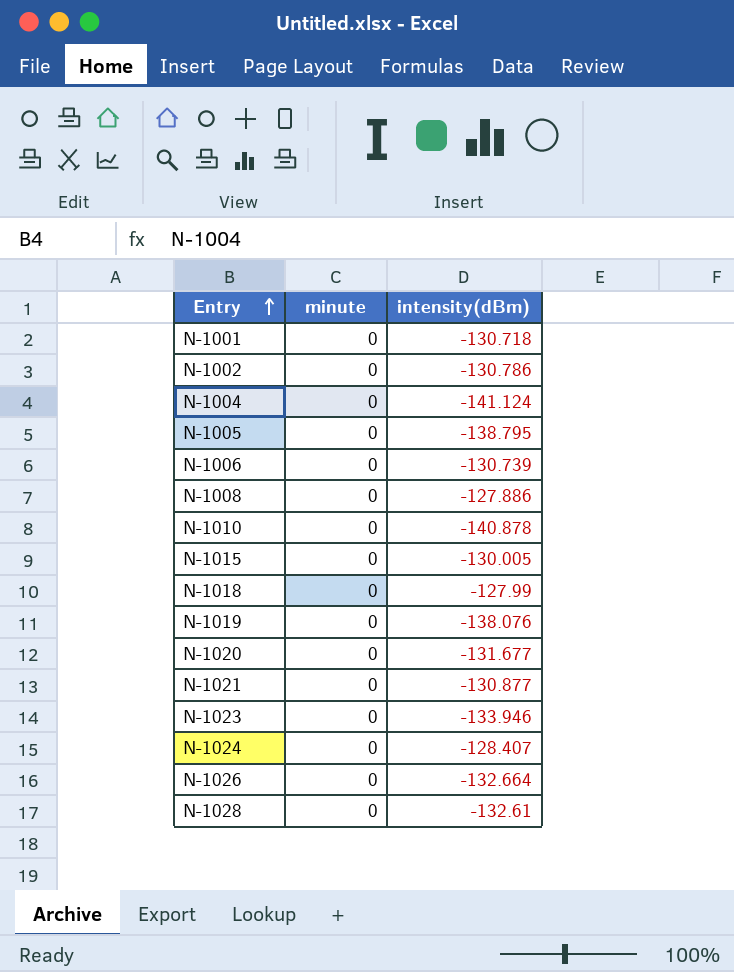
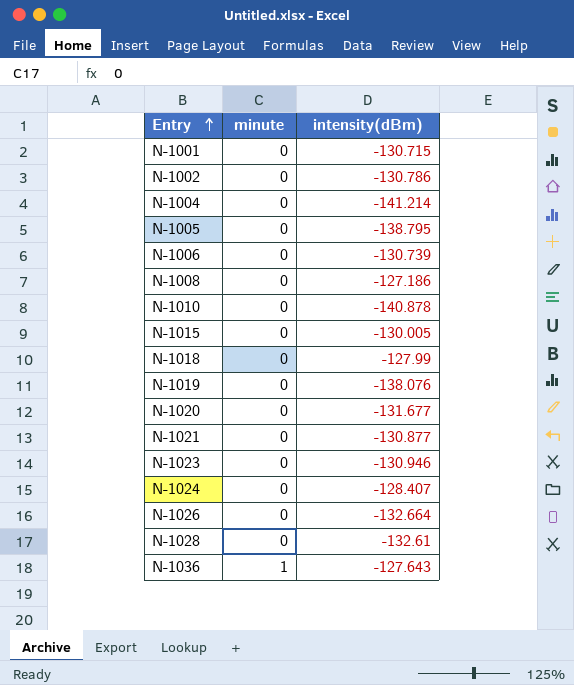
N-1001 | intensity(dBm): -130.718 -> -130.715
N-1004 | intensity(dBm): -141.124 -> -141.214
N-1008 | intensity(dBm): -127.886 -> -127.186
N-1023 | intensity(dBm): -133.946 -> -130.946
row N-1036: none -> 1 | -127.643

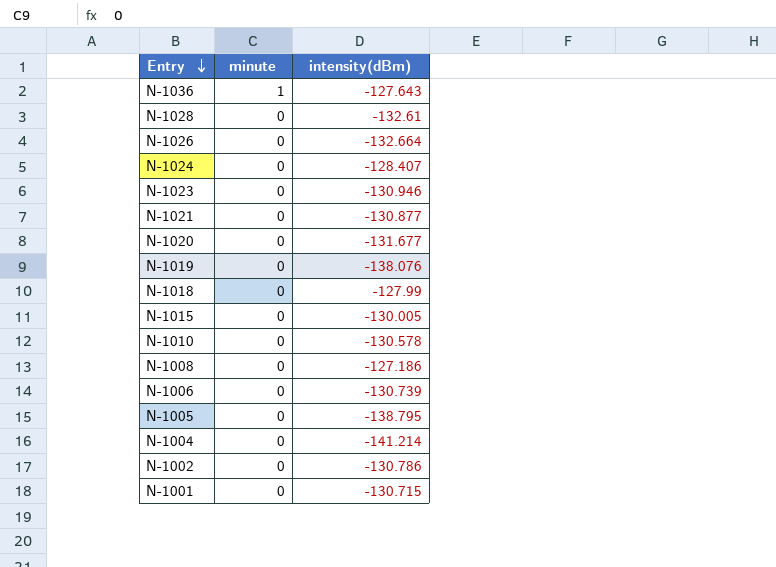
row order: Entry ascending -> Entry descending
N-1010 | intensity(dBm): -140.878 -> -130.578

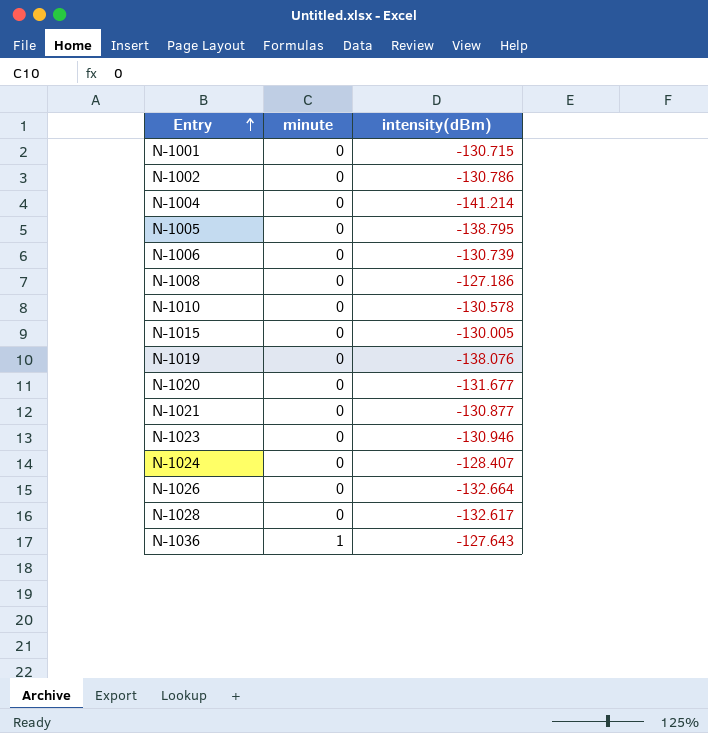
row order: Entry descending -> Entry ascending
row N-1018: 0 | -127.99 -> none
N-1028 | intensity(dBm): -132.61 -> -132.617

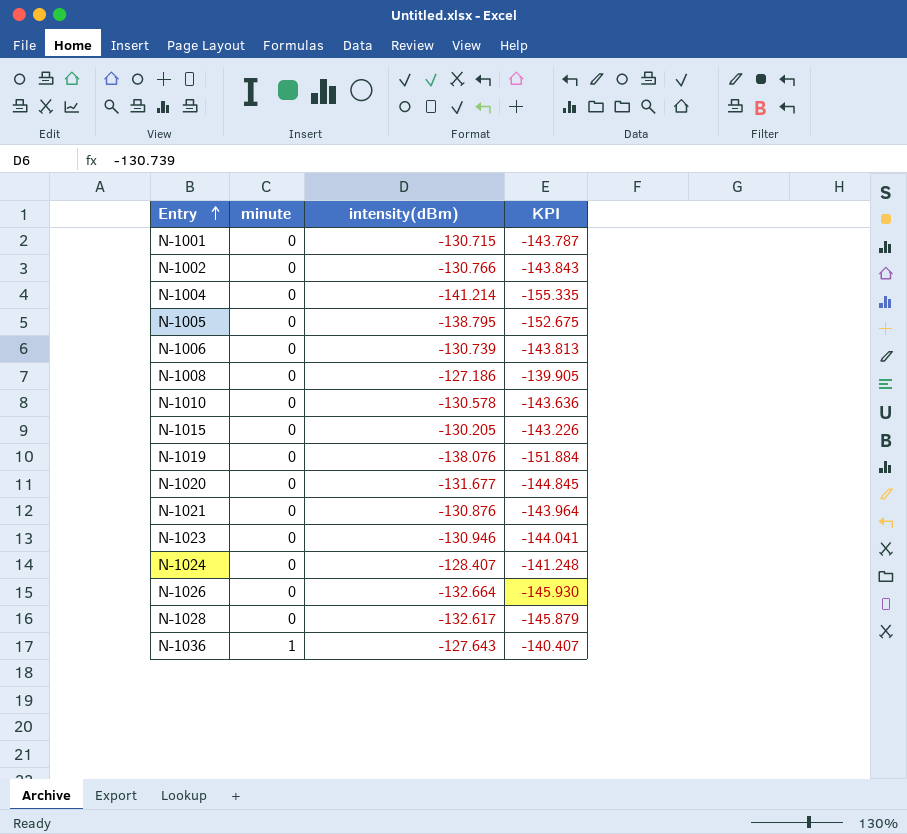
column KPI | formula: none -> [intensity(dBm)] * 1.1
N-1002 | intensity(dBm): -130.786 -> -130.766
N-1015 | intensity(dBm): -130.005 -> -130.205
N-1021 | intensity(dBm): -130.877 -> -130.876

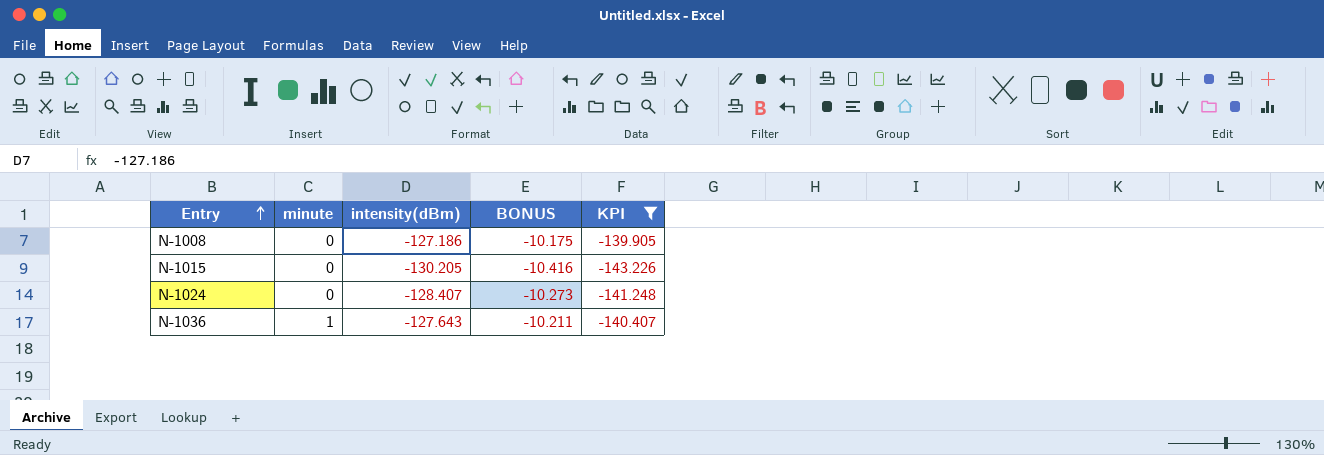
filter: none -> KPI >= -143.226
column BONUS | formula: none -> [intensity(dBm)] * 0.08

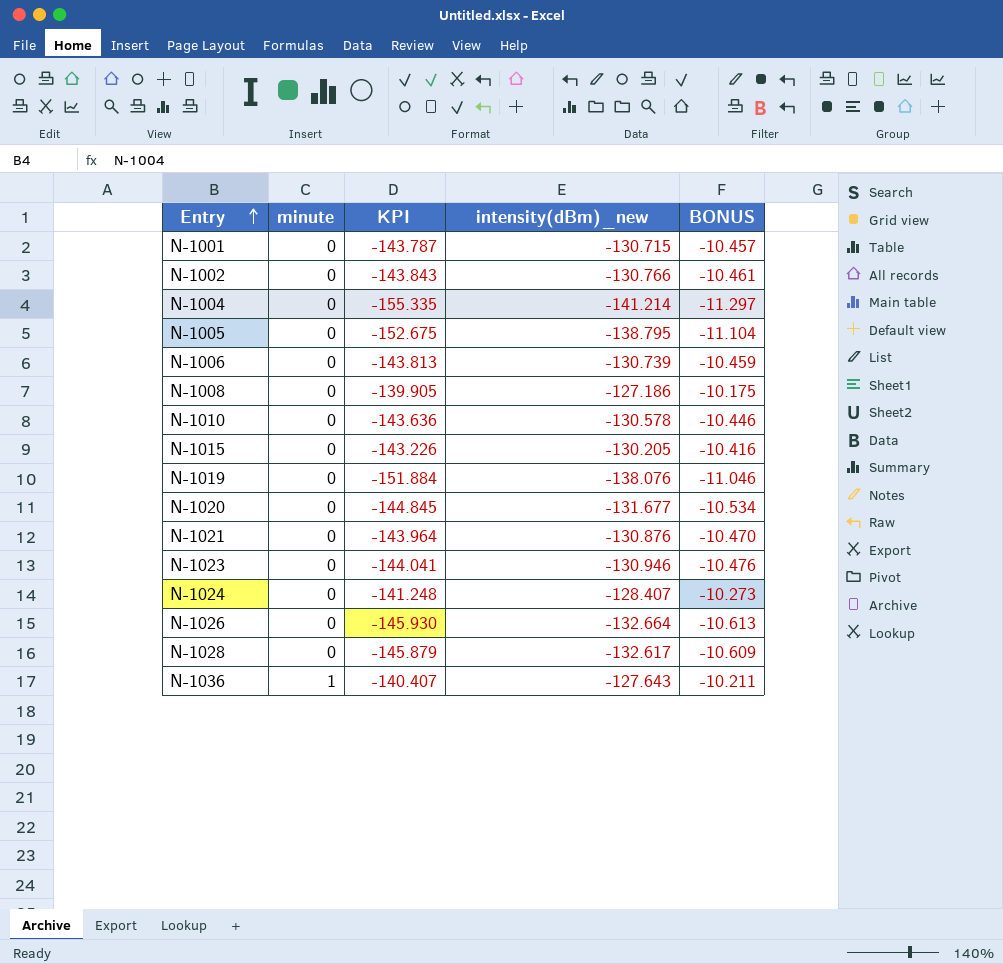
filter: KPI >= -143.226 -> none
column KPI | position: 5 -> 3
column name: intensity(dBm) -> intensity(dBm)_new

